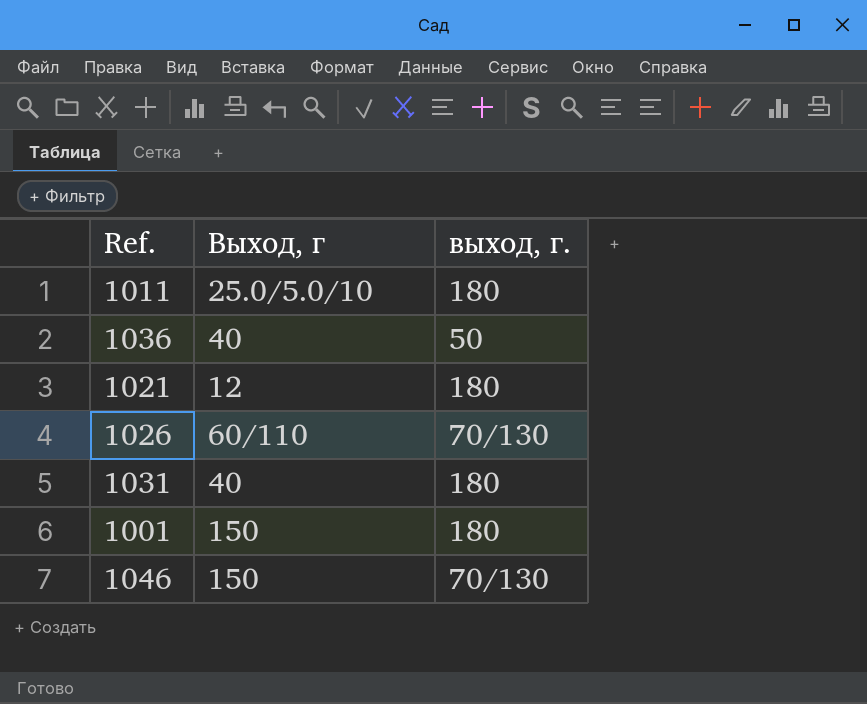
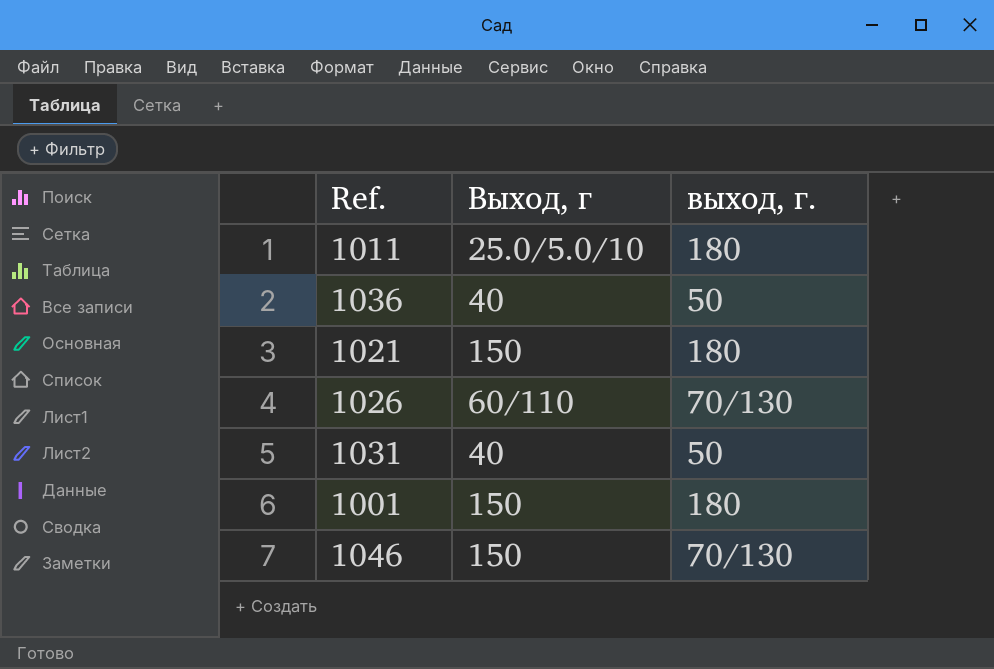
1021 | Выход, г: 12 -> 150
1031 | выход, г.: 180 -> 50

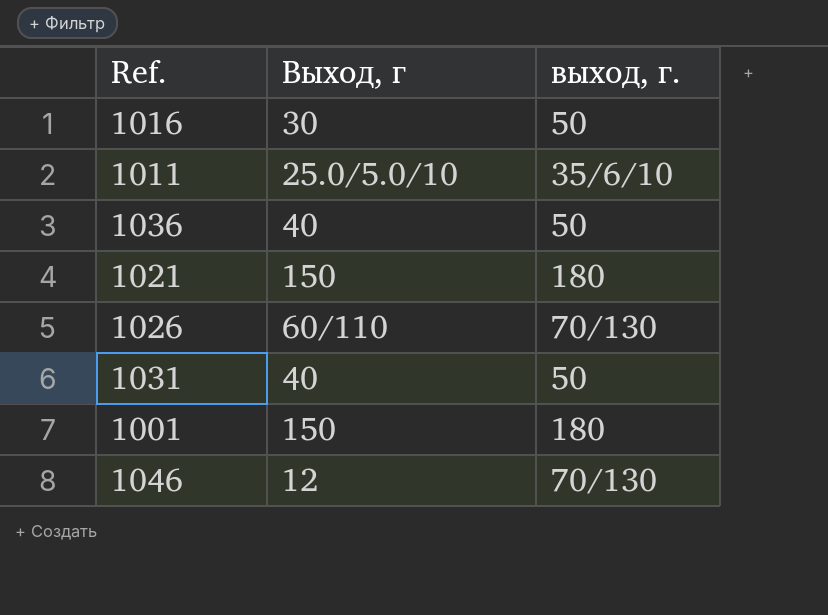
row 1016: none -> 30 | 50
1011 | выход, г.: 180 -> 35/6/10
1046 | Выход, г: 150 -> 12

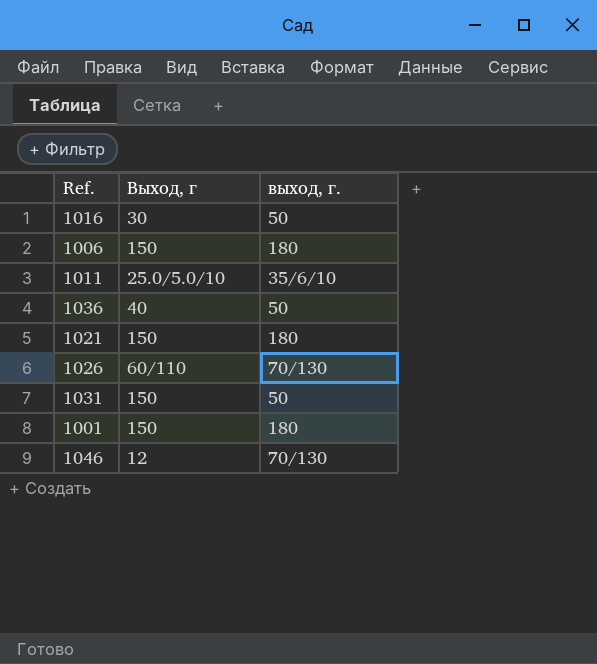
row 1006: none -> 150 | 180
1031 | Выход, г: 40 -> 150

